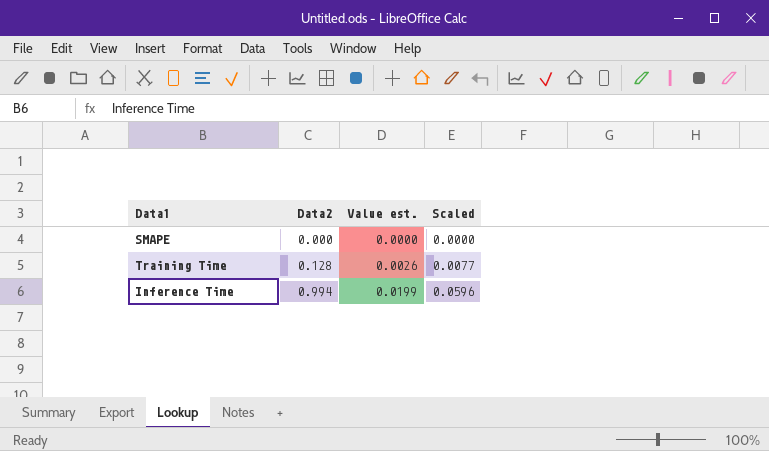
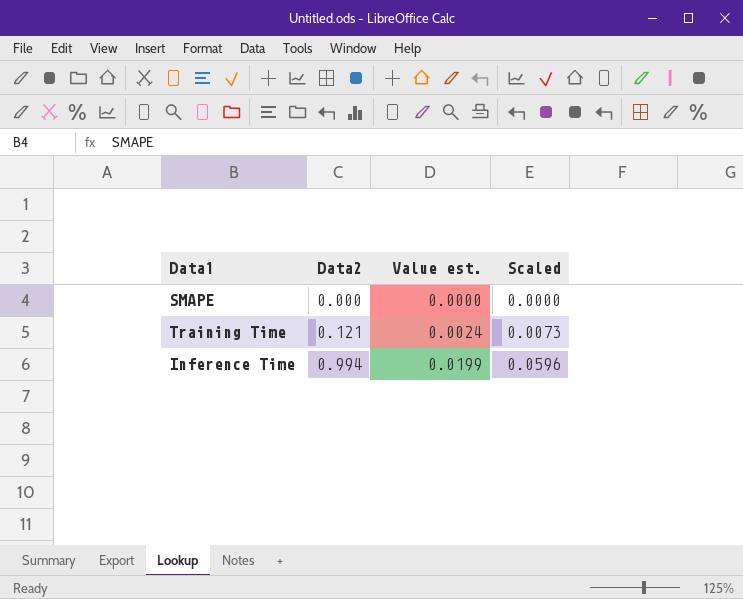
Training Time | Data2: 0.128 -> 0.121
Training Time | Value est.: 0.0026 -> 0.0024
Training Time | Scaled: 0.0077 -> 0.0073

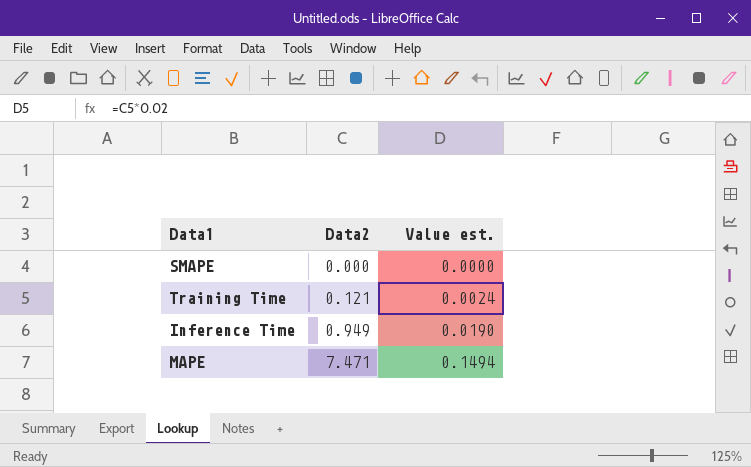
column Scaled | formula: [Data2] * 0.06 -> none
Inference Time | Data2: 0.994 -> 0.949
Inference Time | Value est.: 0.0199 -> 0.0190
row MAPE: none -> 7.471 | 0.1494

